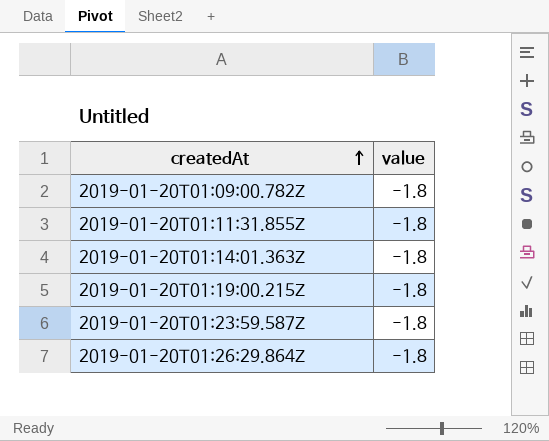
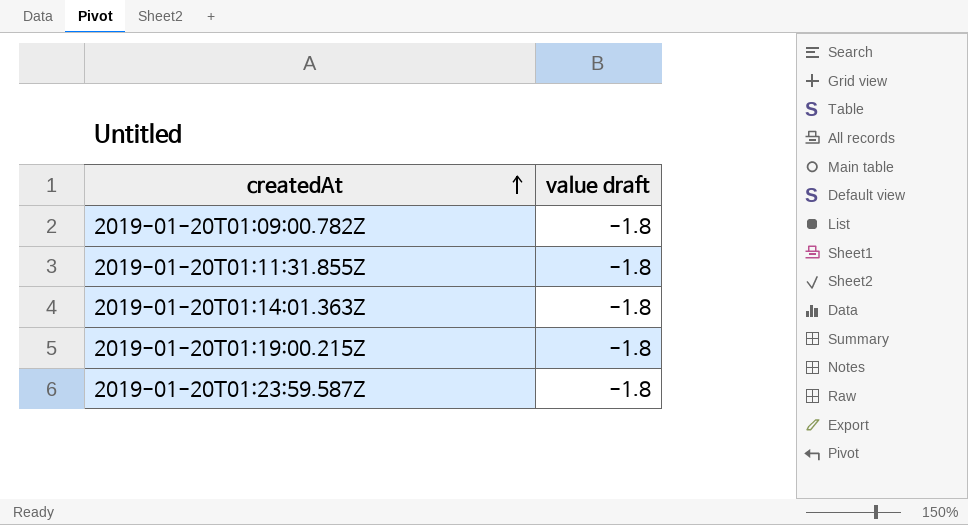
column name: value -> value draft
row 2019-01-20T01:26:29.864Z: -1.8 -> none

